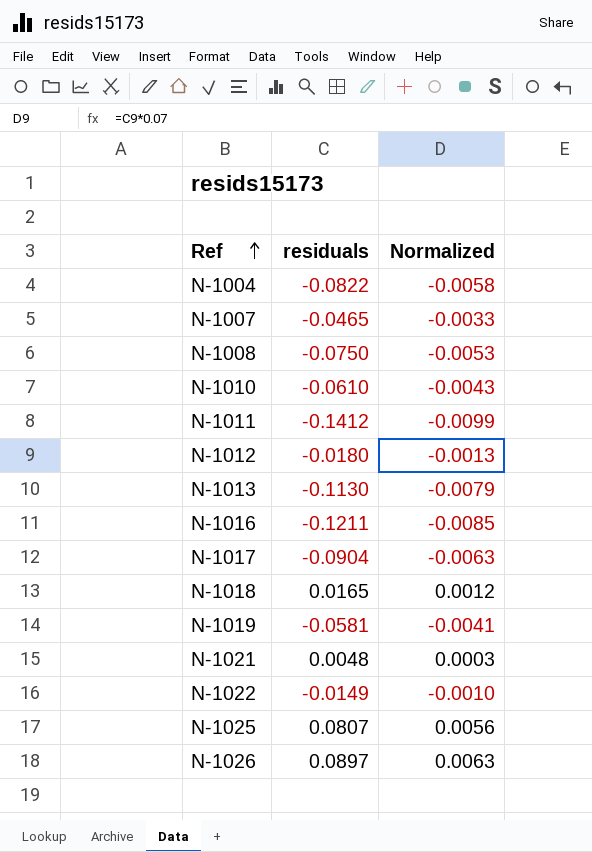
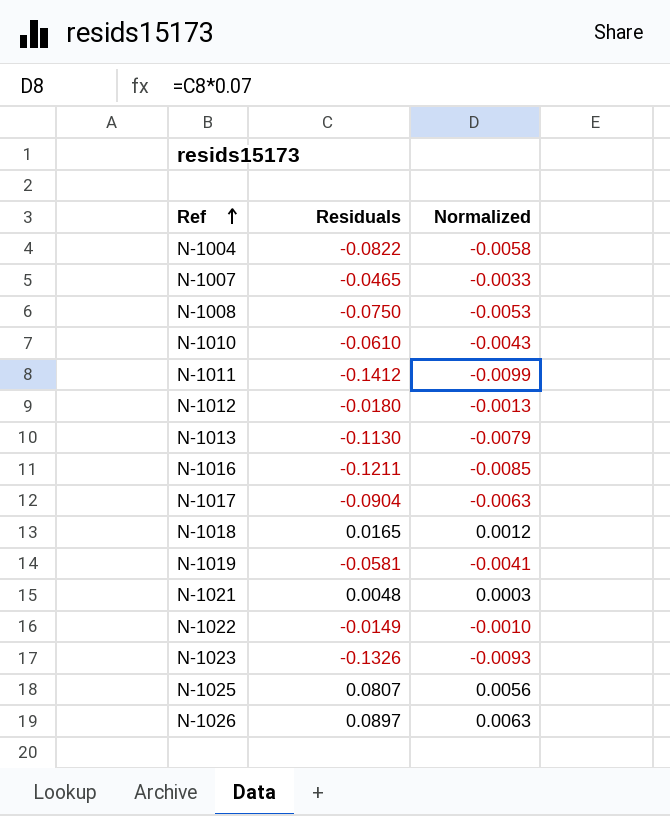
column name: residuals -> Residuals
row N-1023: none -> -0.1326 | -0.0093

